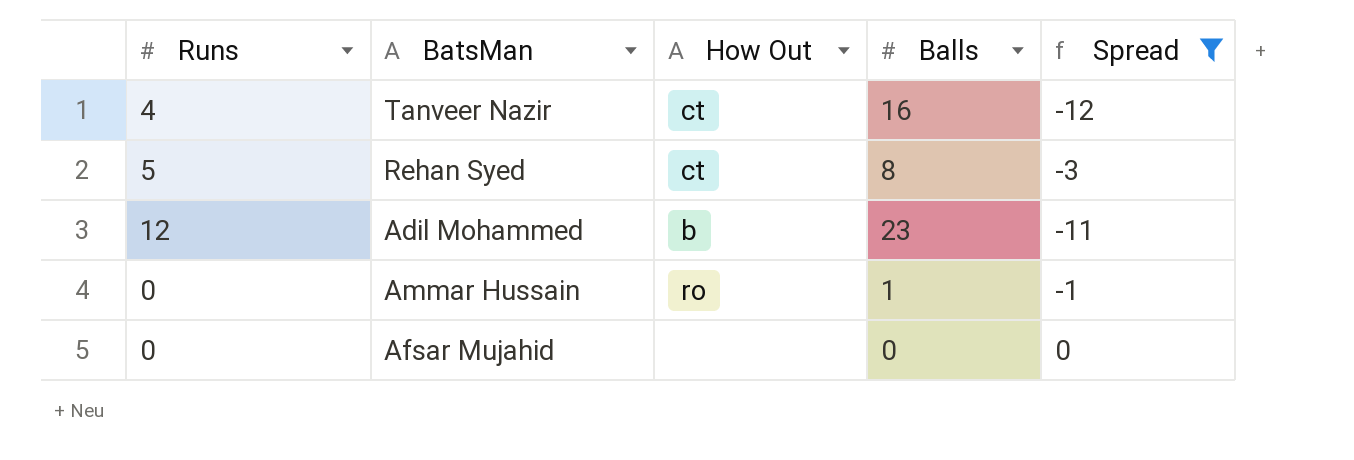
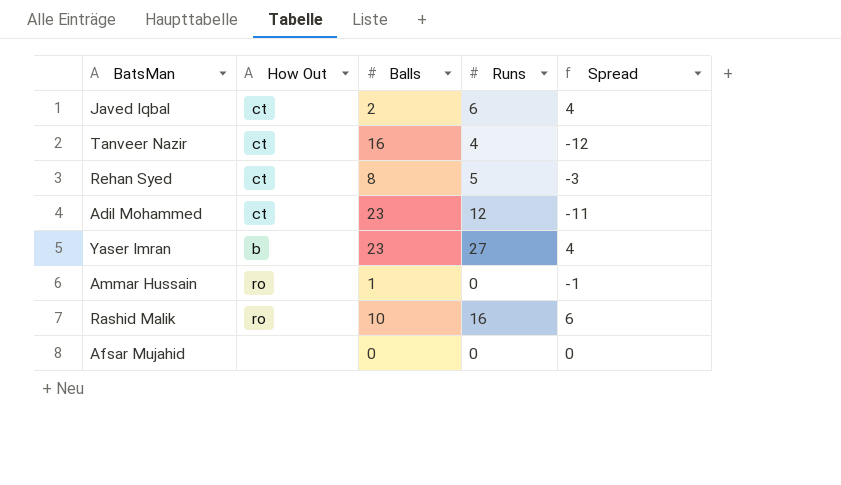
filter: Spread <= 0 -> none
column Runs | position: 1 -> 4
Adil Mohammed | How Out: b -> ct

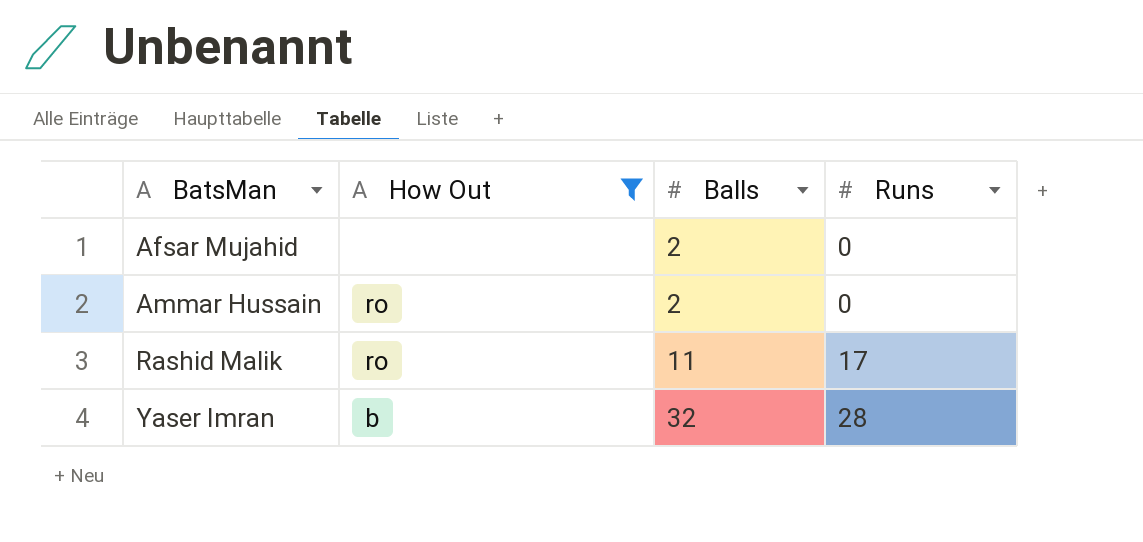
filter: none -> How Out != ct
row order: none -> BatsMan ascending
column Spread | formula: [Runs] - [Balls] -> none
Afsar Mujahid | Balls: 0 -> 2
Ammar Hussain | Balls: 1 -> 2
Rashid Malik | Balls: 10 -> 11
Rashid Malik | Runs: 16 -> 17
Yaser Imran | Balls: 23 -> 32
Yaser Imran | Runs: 27 -> 28

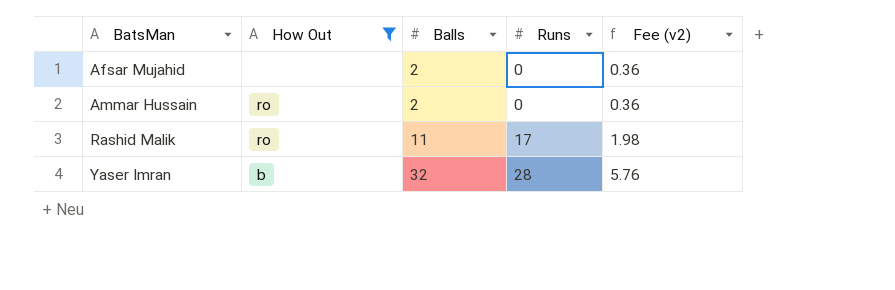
column Fee (v2) | formula: none -> [Balls] * 0.18

